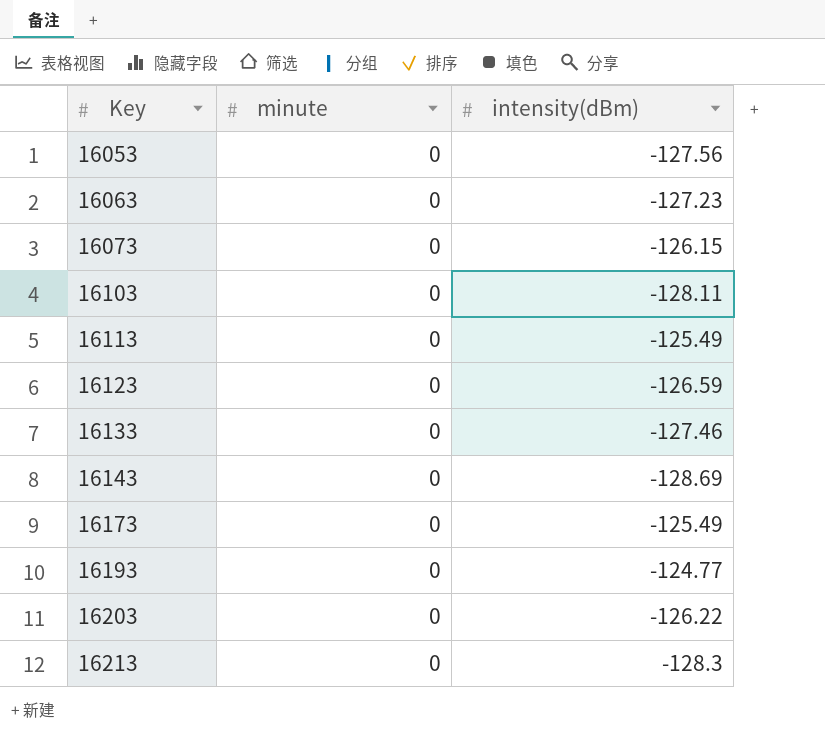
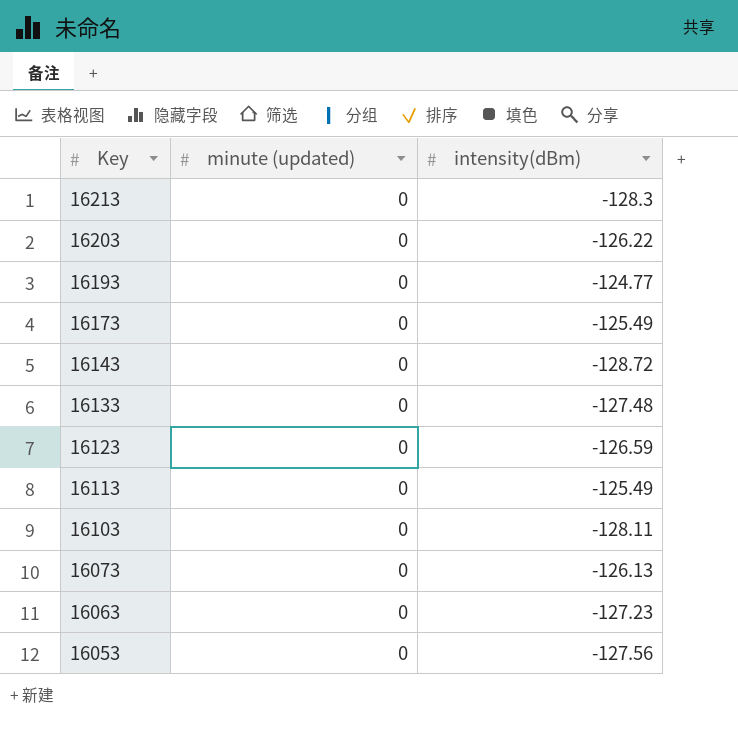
row order: Key ascending -> Key descending
column name: minute -> minute (updated)
16143 | intensity(dBm): -128.69 -> -128.72
16133 | intensity(dBm): -127.46 -> -127.48
16073 | intensity(dBm): -126.15 -> -126.13

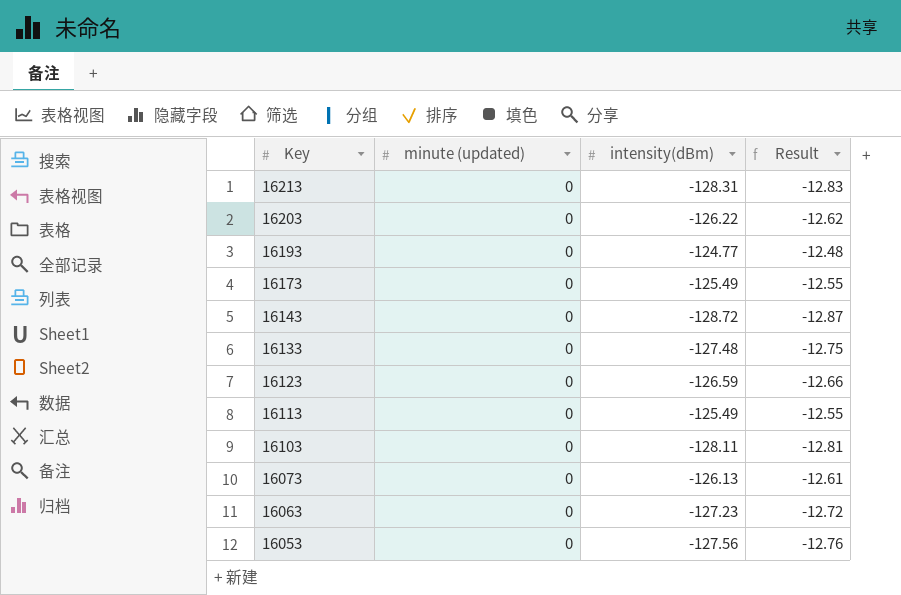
column Result | formula: none -> [intensity(dBm)] * 0.1
16213 | intensity(dBm): -128.3 -> -128.31

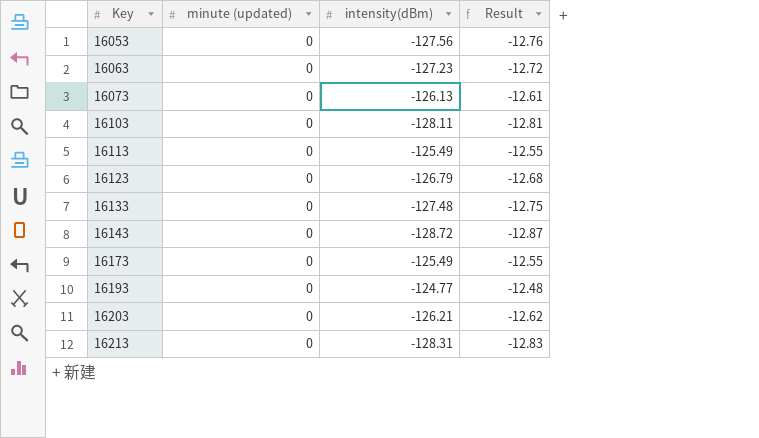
row order: Key descending -> Key ascending
16123 | intensity(dBm): -126.59 -> -126.79
16123 | Result: -12.66 -> -12.68
16203 | intensity(dBm): -126.22 -> -126.21

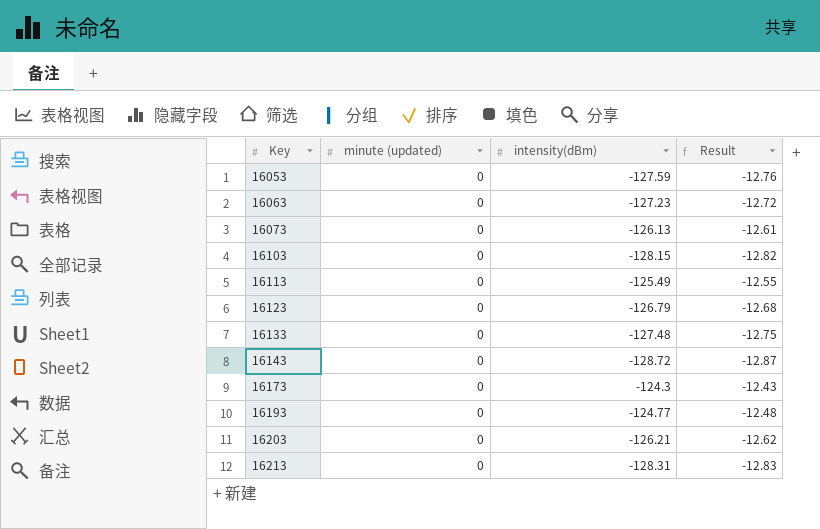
16053 | intensity(dBm): -127.56 -> -127.59
16103 | intensity(dBm): -128.11 -> -128.15
16103 | Result: -12.81 -> -12.82
16173 | intensity(dBm): -125.49 -> -124.3
16173 | Result: -12.55 -> -12.43

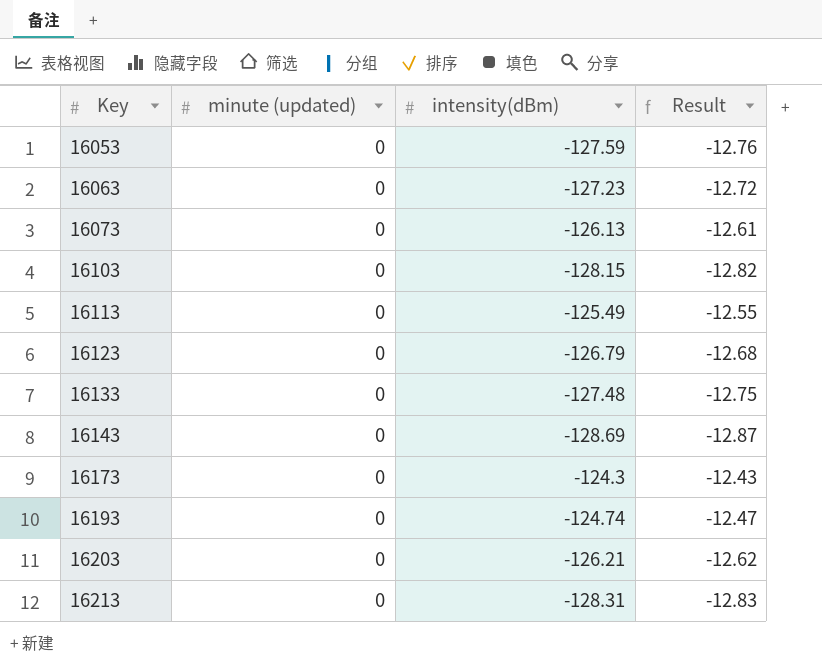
16143 | intensity(dBm): -128.72 -> -128.69
16193 | intensity(dBm): -124.77 -> -124.74
16193 | Result: -12.48 -> -12.47

